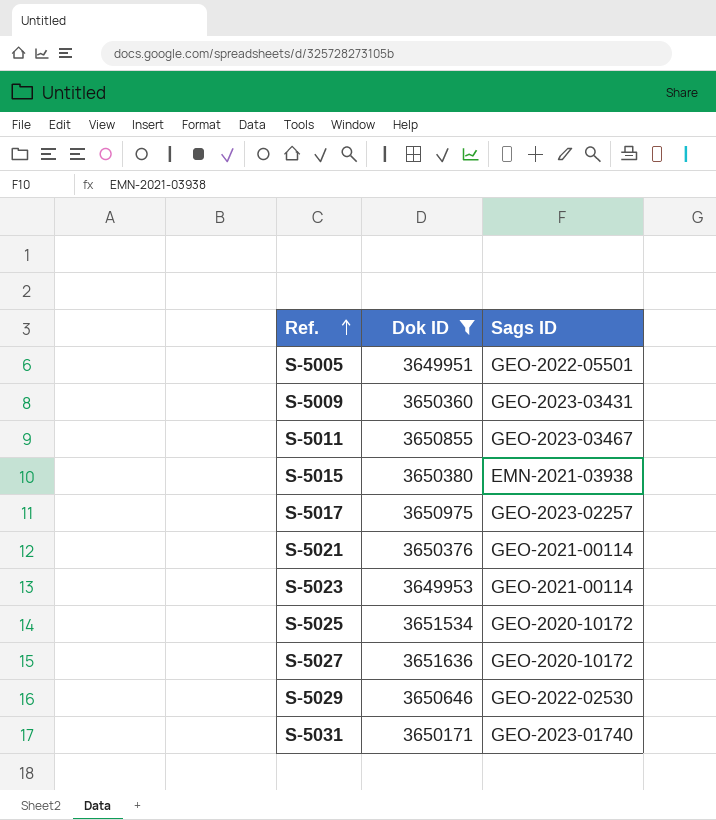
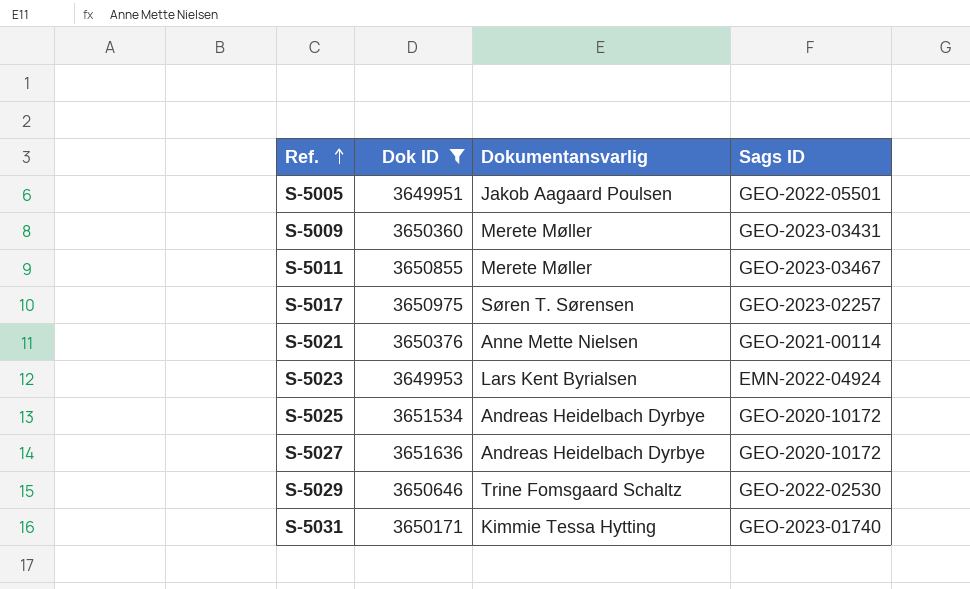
column Dokumentansvarlig | position: none -> 3
row S-5015: 3650380 | EMN-2021-03938 -> none
S-5023 | Sags ID: GEO-2021-00114 -> EMN-2022-04924

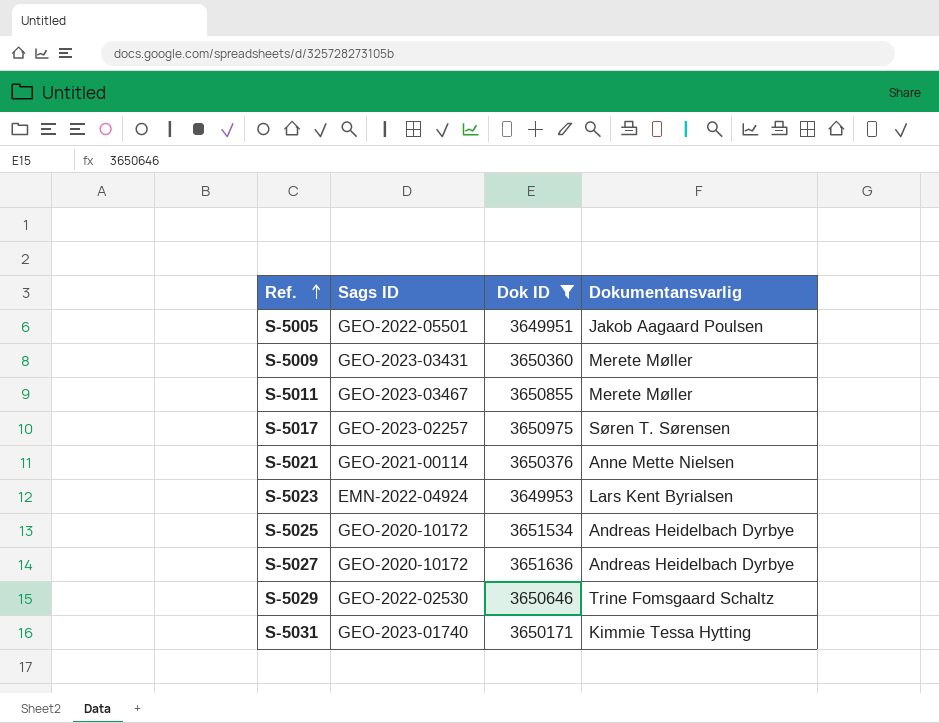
column Sags ID | position: 4 -> 2

